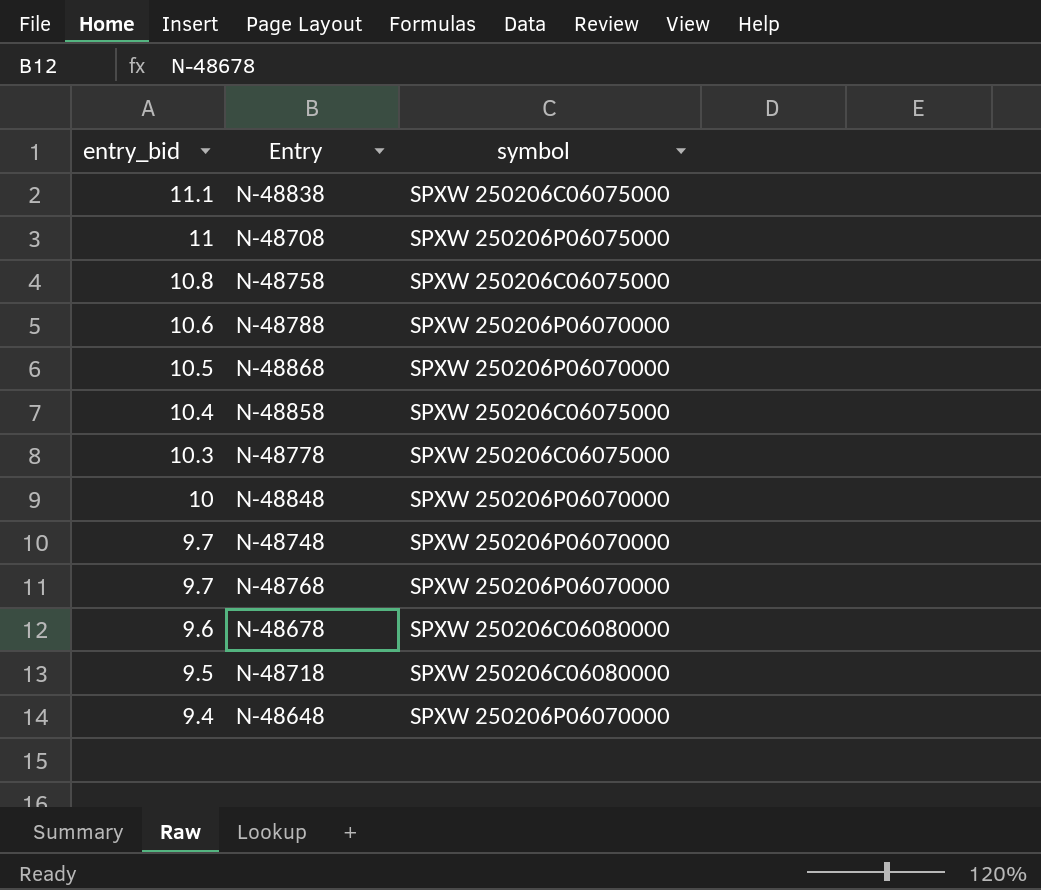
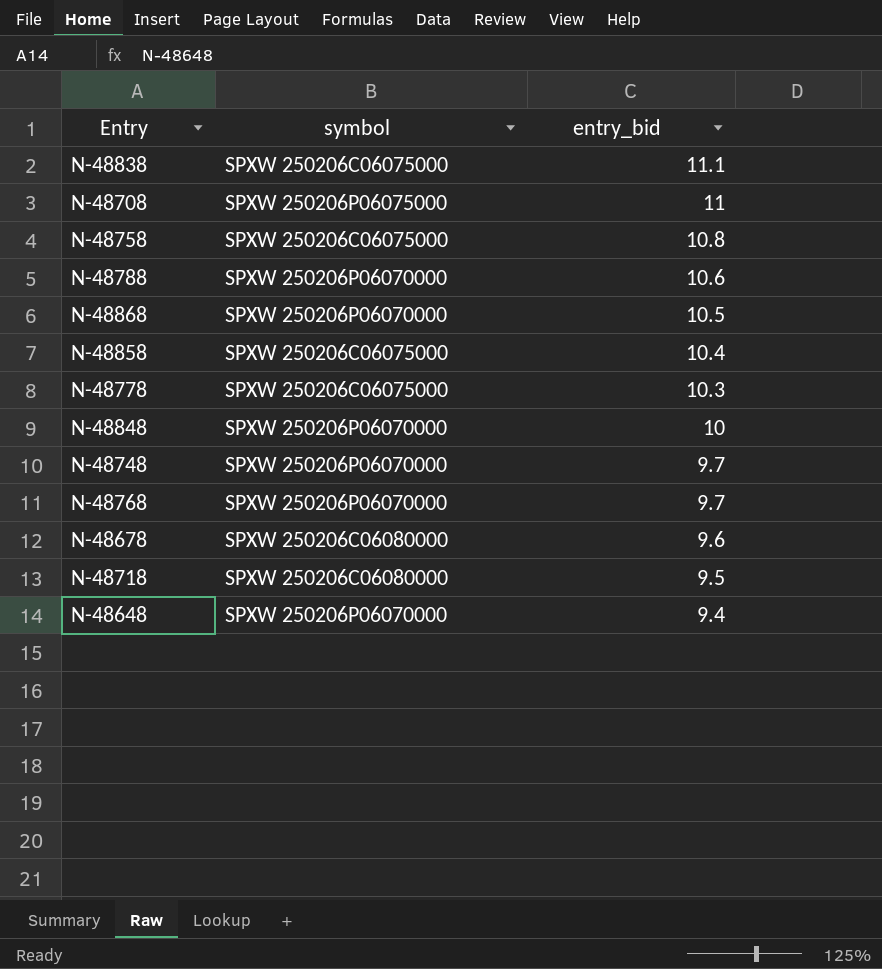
column entry_bid | position: 1 -> 3

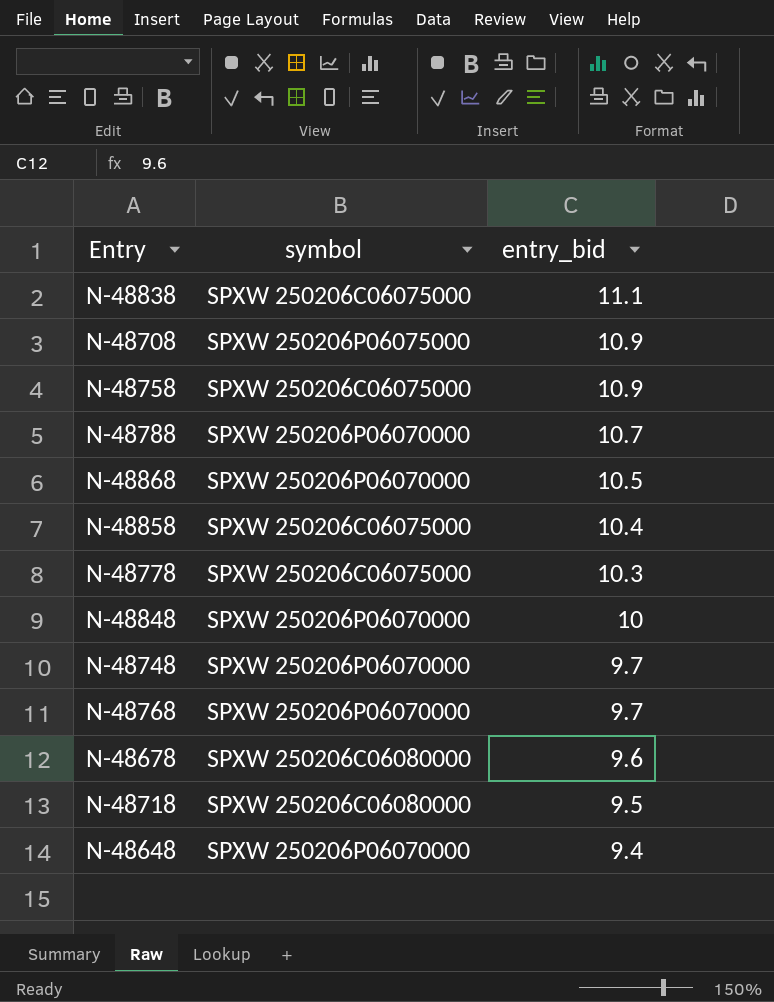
N-48708 | entry_bid: 11 -> 10.9
N-48758 | entry_bid: 10.8 -> 10.9
N-48788 | entry_bid: 10.6 -> 10.7

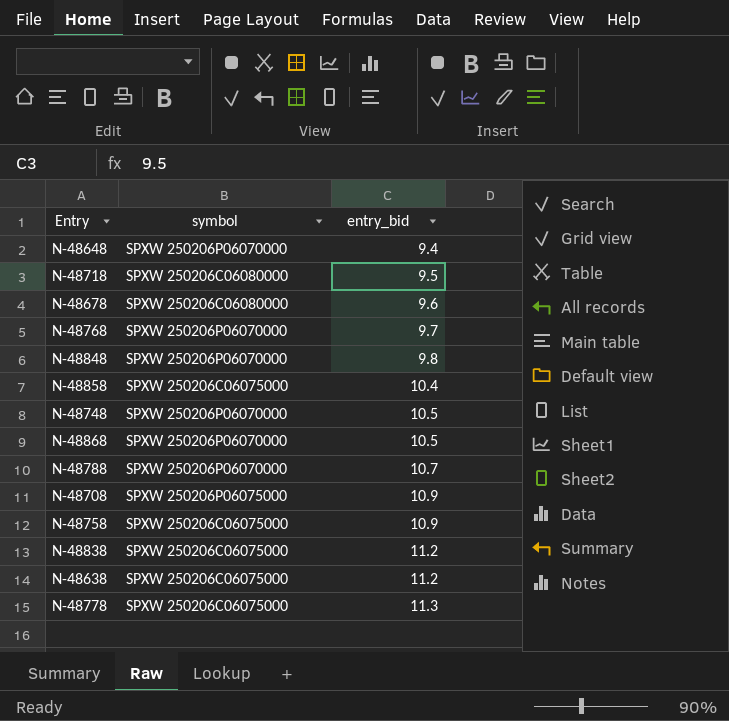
row order: entry_bid descending -> entry_bid ascending
N-48848 | entry_bid: 10 -> 9.8
N-48748 | entry_bid: 9.7 -> 10.5
N-48838 | entry_bid: 11.1 -> 11.2
row N-48638: none -> SPXW 250206C06075000 | 11.2
N-48778 | entry_bid: 10.3 -> 11.3

